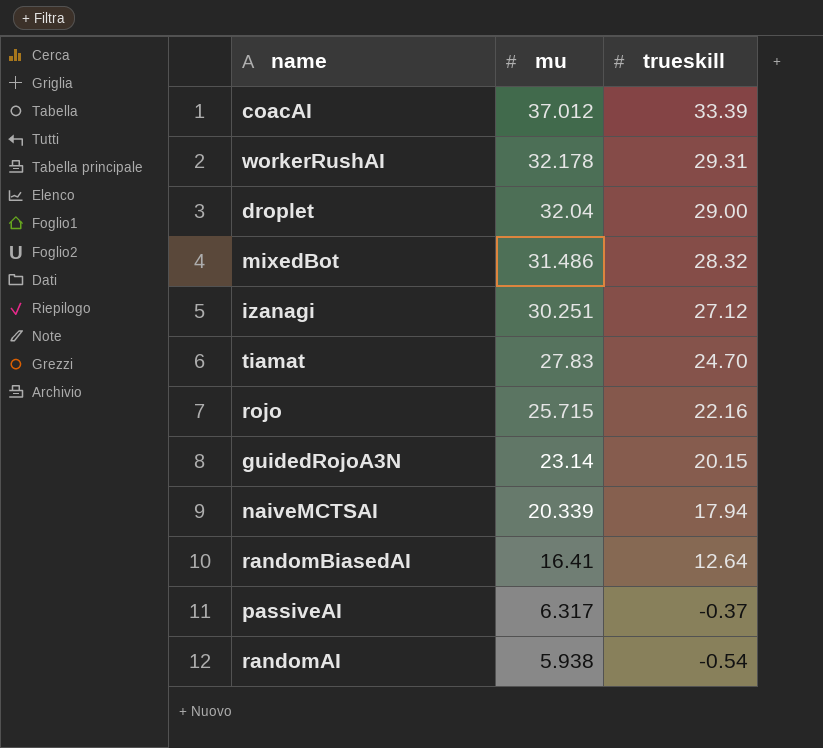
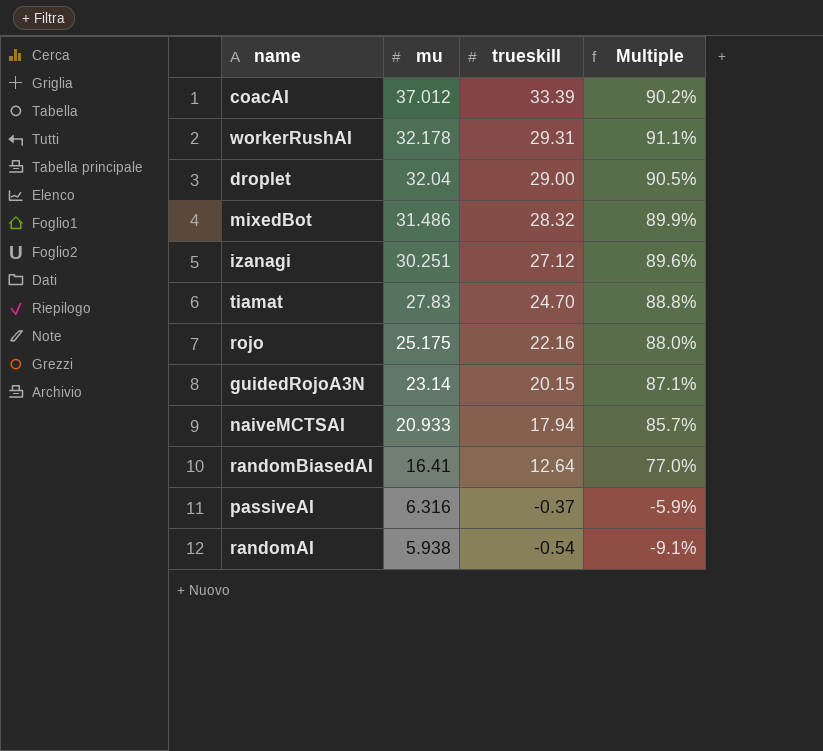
column Multiple | formula: none -> [trueskill] / [mu]
rojo | mu: 25.715 -> 25.175
naiveMCTSAI | mu: 20.339 -> 20.933
passiveAI | mu: 6.317 -> 6.316

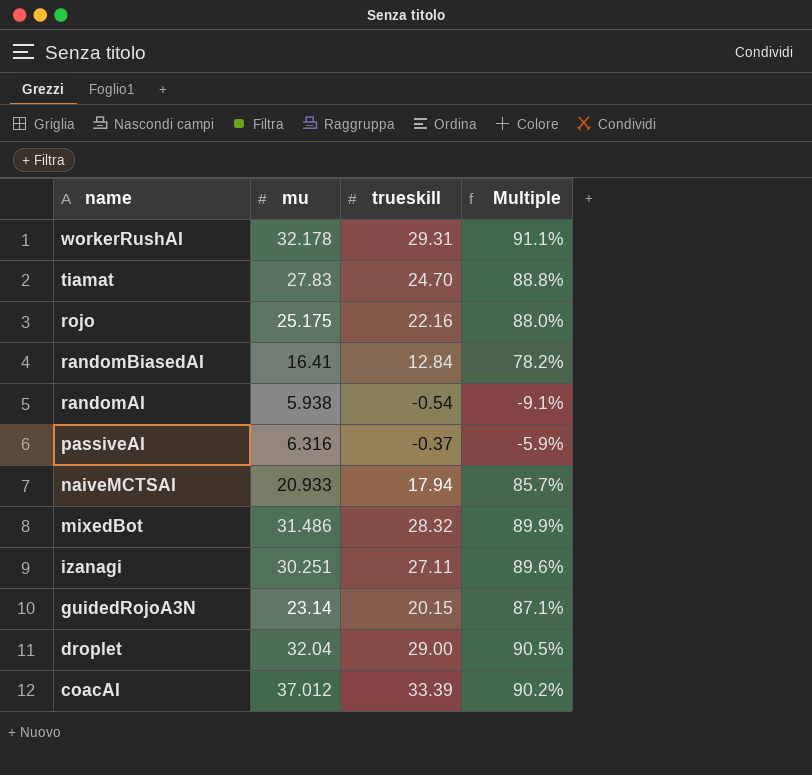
row order: mu descending -> name descending
randomBiasedAI | trueskill: 12.64 -> 12.84
randomBiasedAI | Multiple: 77.0% -> 78.2%
izanagi | trueskill: 27.12 -> 27.11

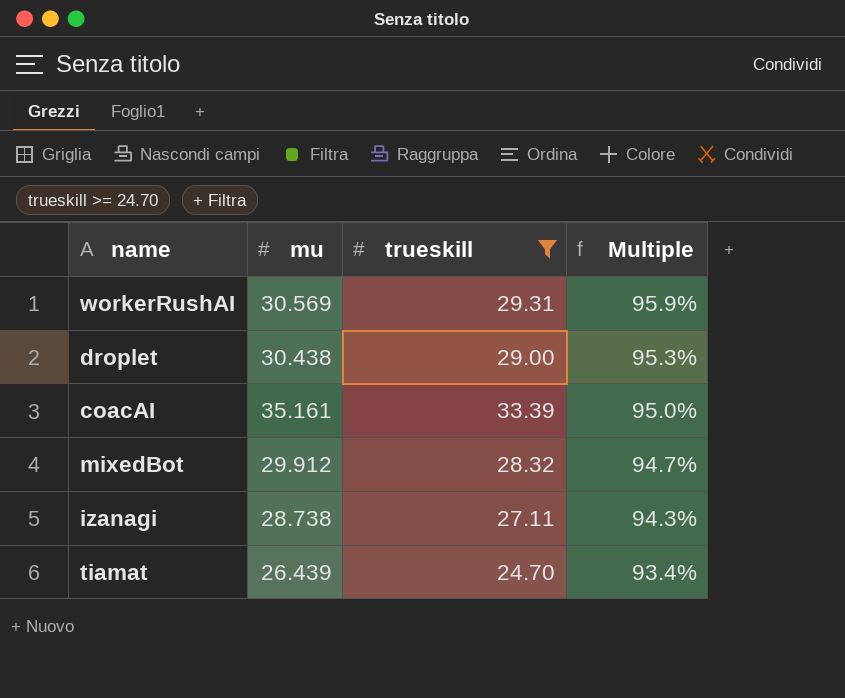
filter: none -> trueskill >= 24.70
row order: name descending -> Multiple descending
workerRushAI | mu: 32.178 -> 30.569
workerRushAI | Multiple: 91.1% -> 95.9%
droplet | mu: 32.04 -> 30.438
droplet | Multiple: 90.5% -> 95.3%
coacAI | mu: 37.012 -> 35.161
coacAI | Multiple: 90.2% -> 95.0%
mixedBot | mu: 31.486 -> 29.912
mixedBot | Multiple: 89.9% -> 94.7%
izanagi | mu: 30.251 -> 28.738
izanagi | Multiple: 89.6% -> 94.3%
tiamat | mu: 27.83 -> 26.439
tiamat | Multiple: 88.8% -> 93.4%

